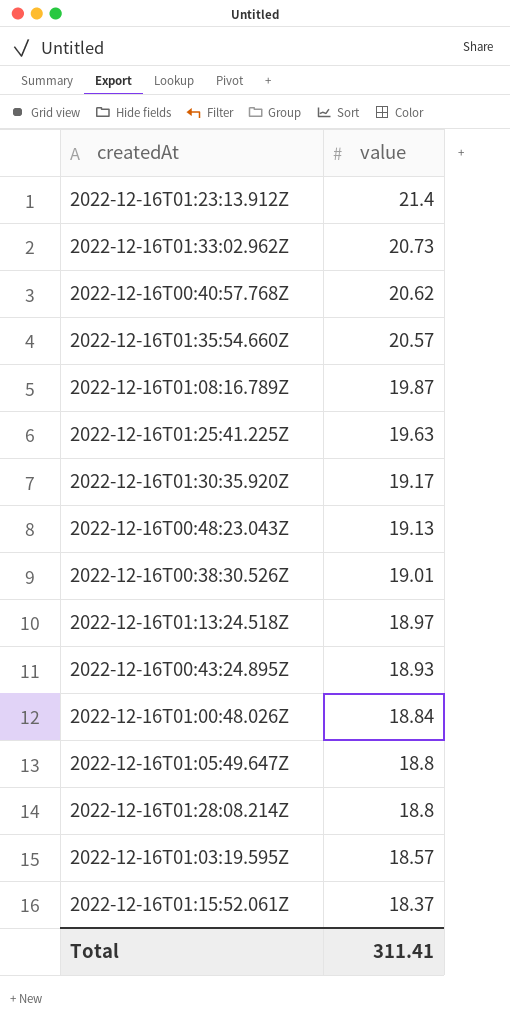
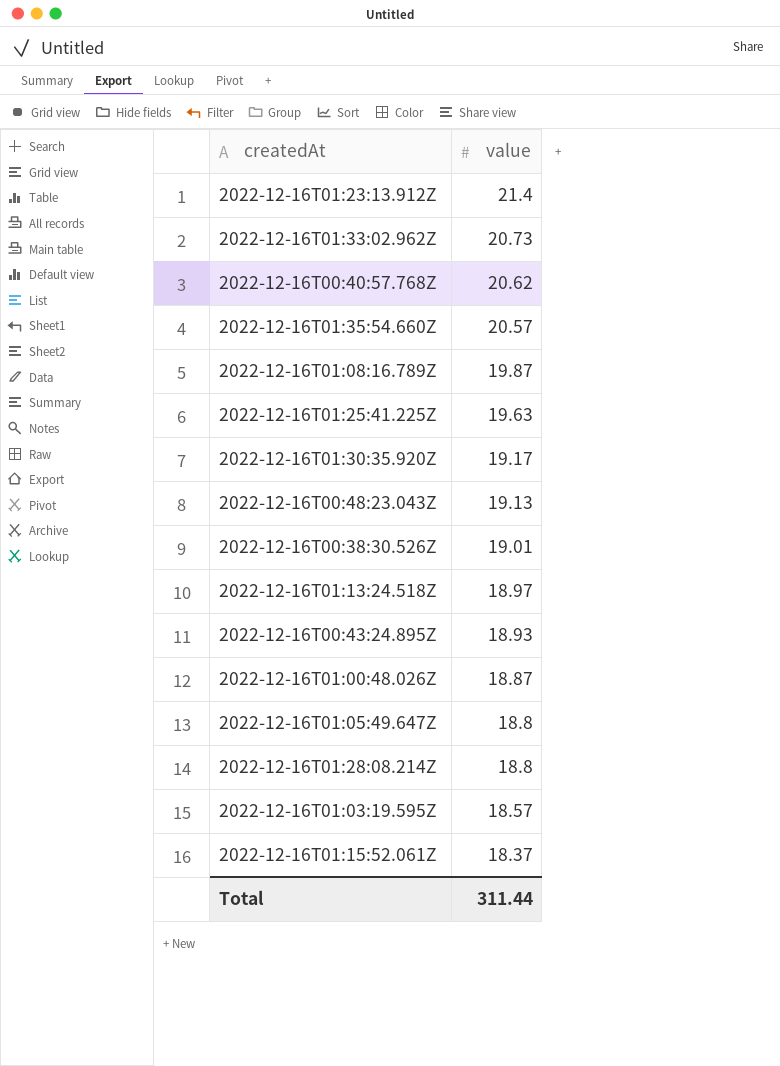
2022-12-16T01:00:48.026Z | value: 18.84 -> 18.87
Total | value: 311.41 -> 311.44

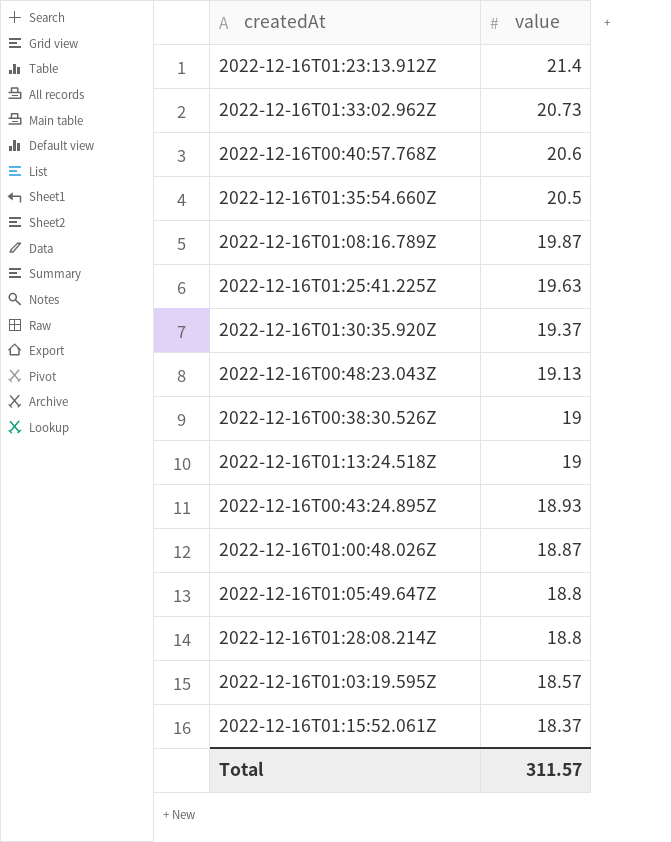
2022-12-16T00:40:57.768Z | value: 20.62 -> 20.6
2022-12-16T01:35:54.660Z | value: 20.57 -> 20.5
2022-12-16T01:30:35.920Z | value: 19.17 -> 19.37
2022-12-16T00:38:30.526Z | value: 19.01 -> 19
2022-12-16T01:13:24.518Z | value: 18.97 -> 19
Total | value: 311.44 -> 311.57

